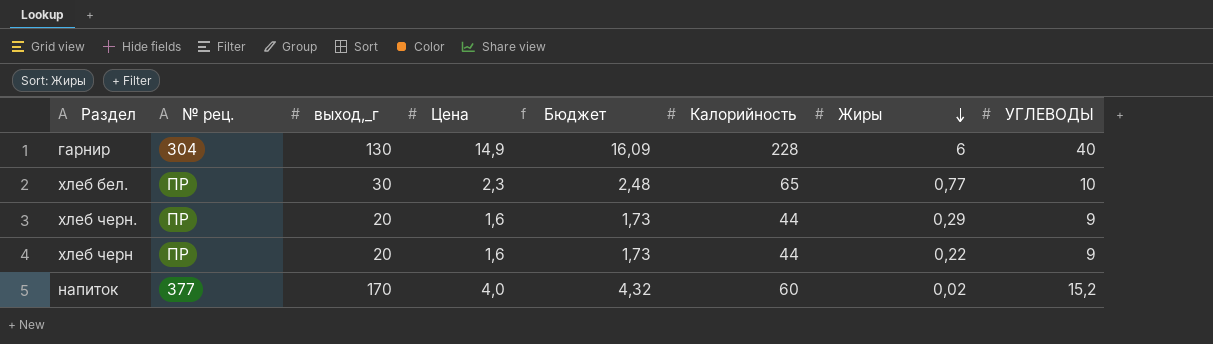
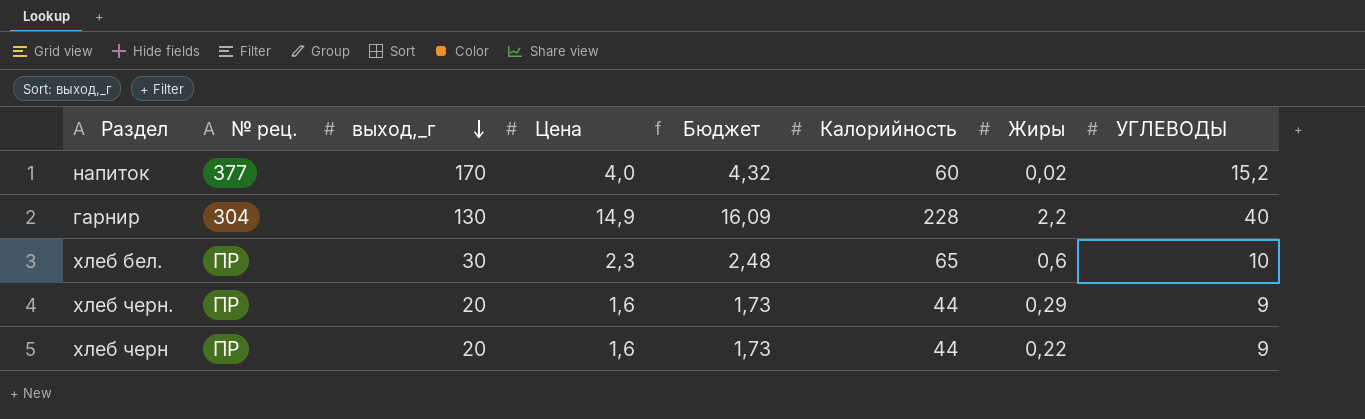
row order: Жиры descending -> выход,_г descending
гарнир | Жиры: 6 -> 2,2
хлеб бел. | Жиры: 0,77 -> 0,6

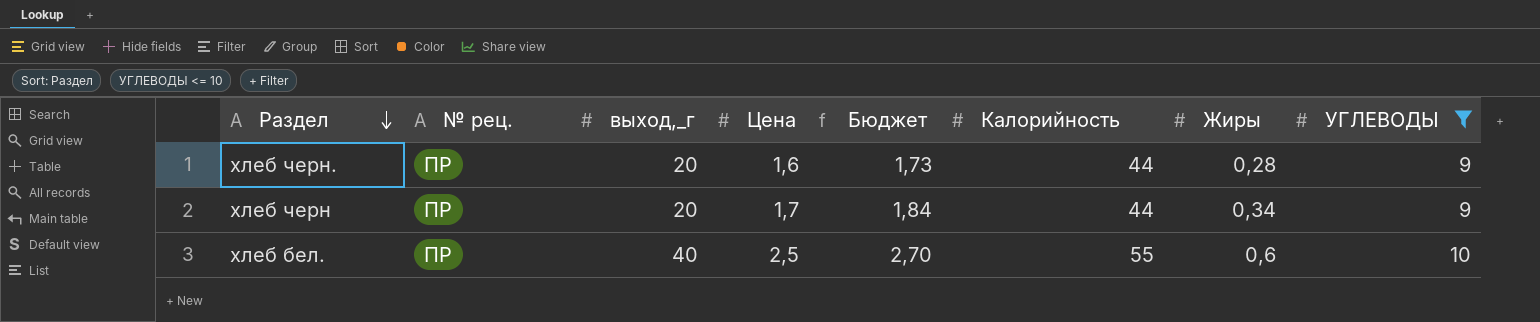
filter: none -> УГЛЕВОДЫ <= 10
row order: выход,_г descending -> Раздел descending
хлеб черн. | Жиры: 0,29 -> 0,28
хлеб черн | Цена: 1,6 -> 1,7
хлеб черн | Бюджет: 1,73 -> 1,84
хлеб черн | Жиры: 0,22 -> 0,34
хлеб бел. | выход,_г: 30 -> 40
хлеб бел. | Цена: 2,3 -> 2,5
хлеб бел. | Бюджет: 2,48 -> 2,70
хлеб бел. | Калорийность: 65 -> 55

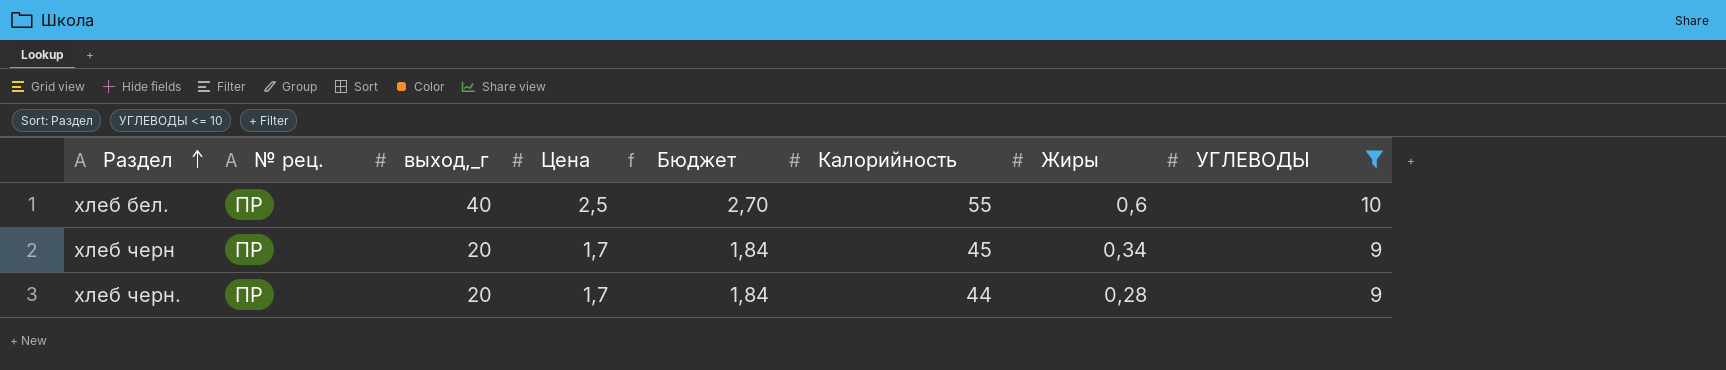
row order: Раздел descending -> Раздел ascending
хлеб черн | Калорийность: 44 -> 45
хлеб черн. | Цена: 1,6 -> 1,7
хлеб черн. | Бюджет: 1,73 -> 1,84

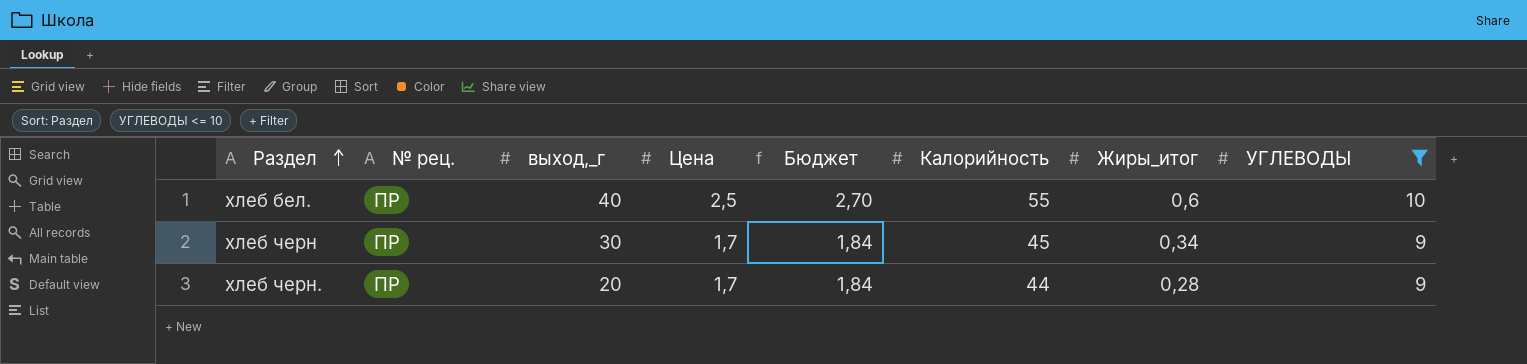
column name: Жиры -> Жиры_итог
хлеб черн | выход,_г: 20 -> 30

